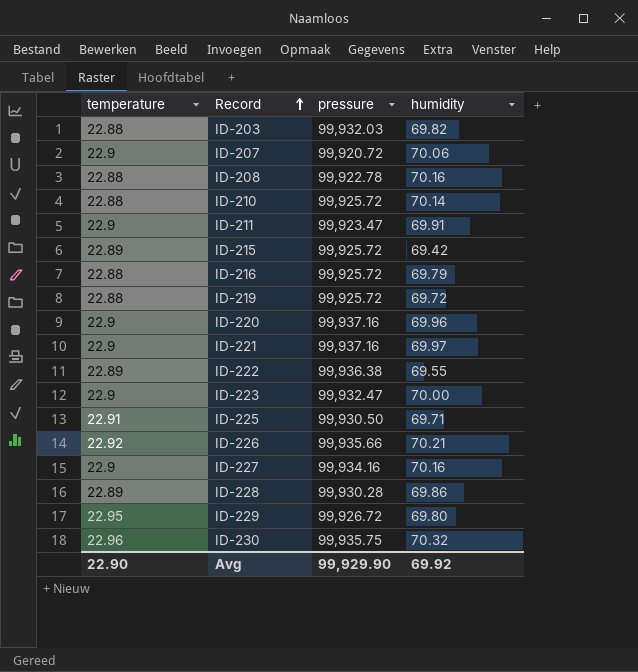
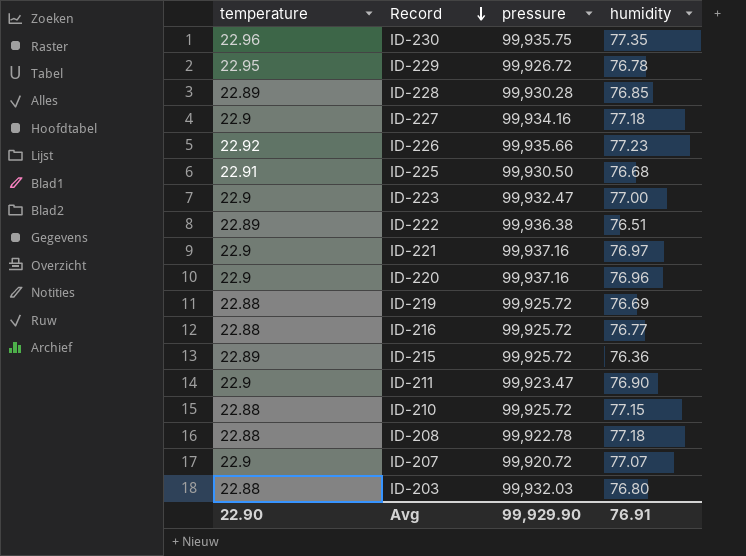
row order: Record ascending -> Record descending
ID-230 | humidity: 70.32 -> 77.35
ID-229 | humidity: 69.80 -> 76.78
ID-228 | humidity: 69.86 -> 76.85
ID-227 | humidity: 70.16 -> 77.18
ID-226 | humidity: 70.21 -> 77.23
ID-225 | humidity: 69.71 -> 76.68
ID-223 | humidity: 70.00 -> 77.00
ID-222 | humidity: 69.55 -> 76.51
ID-221 | humidity: 69.97 -> 76.97
ID-220 | humidity: 69.96 -> 76.96
ID-219 | humidity: 69.72 -> 76.69
ID-216 | humidity: 69.79 -> 76.77
ID-215 | humidity: 69.42 -> 76.36
ID-211 | humidity: 69.91 -> 76.90
ID-210 | humidity: 70.14 -> 77.15
ID-208 | humidity: 70.16 -> 77.18
ID-207 | humidity: 70.06 -> 77.07
ID-203 | humidity: 69.82 -> 76.80
Avg | humidity: 69.92 -> 76.91

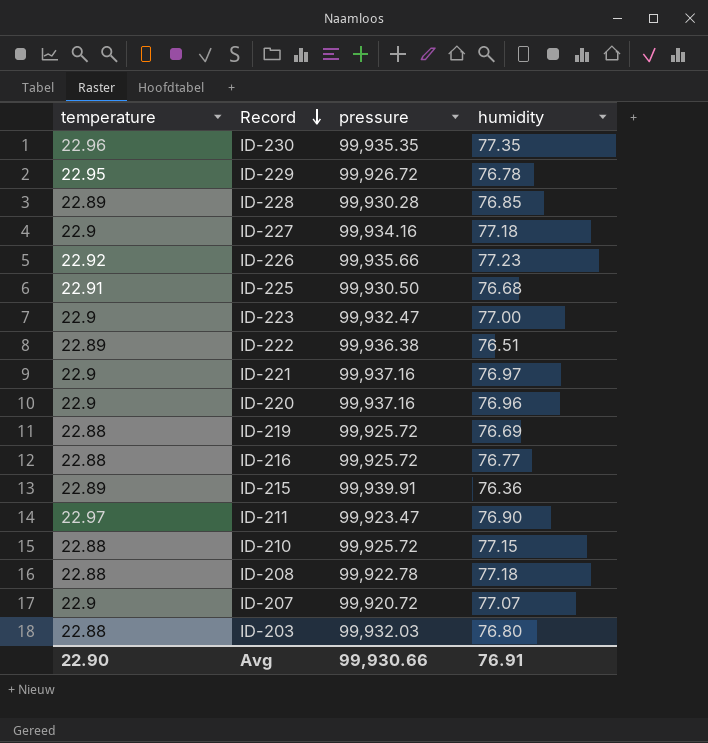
ID-230 | pressure: 99,935.75 -> 99,935.35
ID-215 | pressure: 99,925.72 -> 99,939.91
ID-211 | temperature: 22.9 -> 22.97
Avg | pressure: 99,929.90 -> 99,930.66

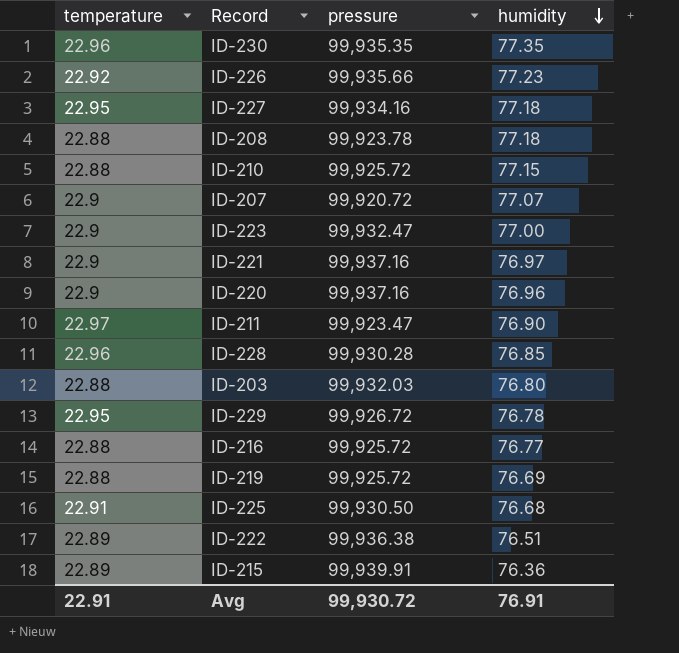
row order: Record descending -> humidity descending
ID-227 | temperature: 22.9 -> 22.95
ID-208 | pressure: 99,922.78 -> 99,923.78
ID-228 | temperature: 22.89 -> 22.96
Avg | temperature: 22.90 -> 22.91
Avg | pressure: 99,930.66 -> 99,930.72

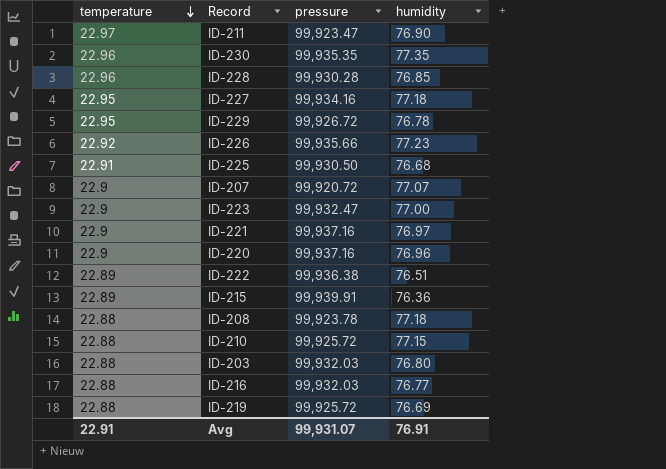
row order: humidity descending -> temperature descending
ID-216 | pressure: 99,925.72 -> 99,932.03
Avg | pressure: 99,930.72 -> 99,931.07

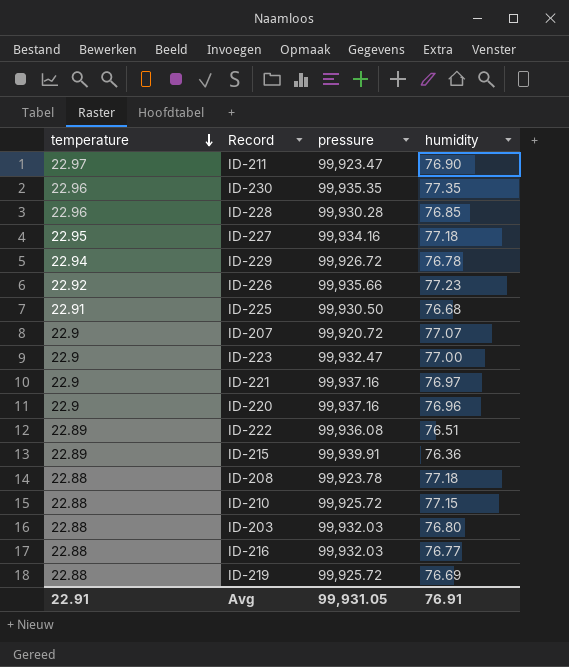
ID-229 | temperature: 22.95 -> 22.94
ID-222 | pressure: 99,936.38 -> 99,936.08
Avg | pressure: 99,931.07 -> 99,931.05

